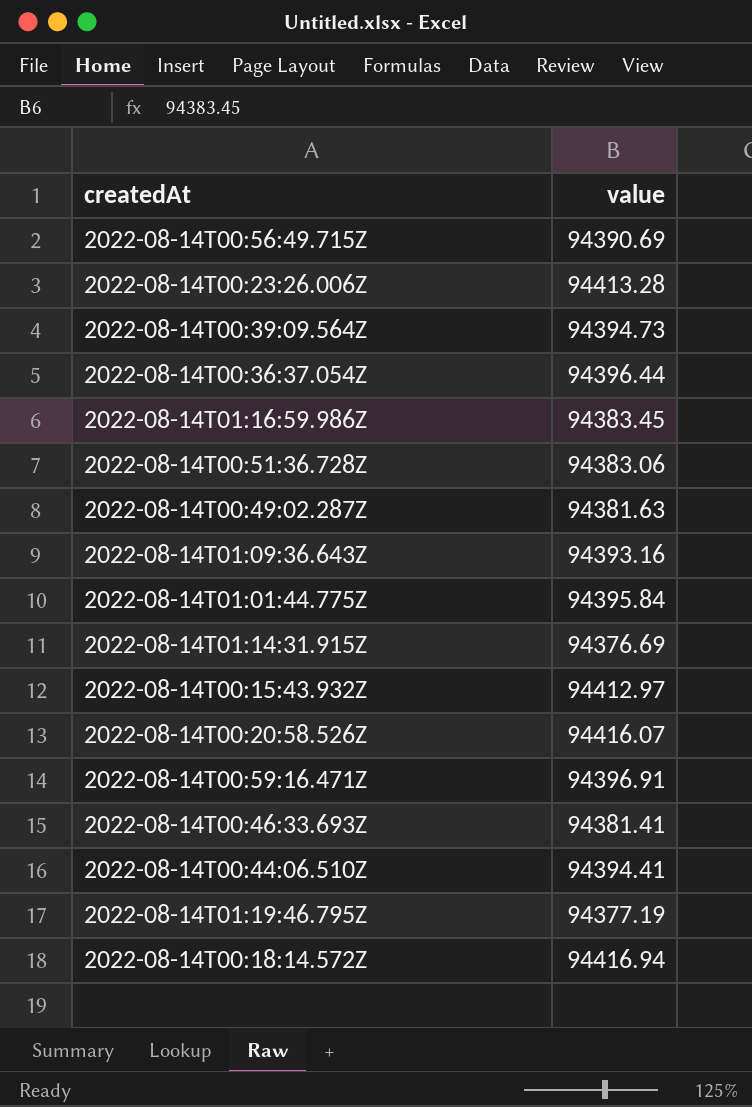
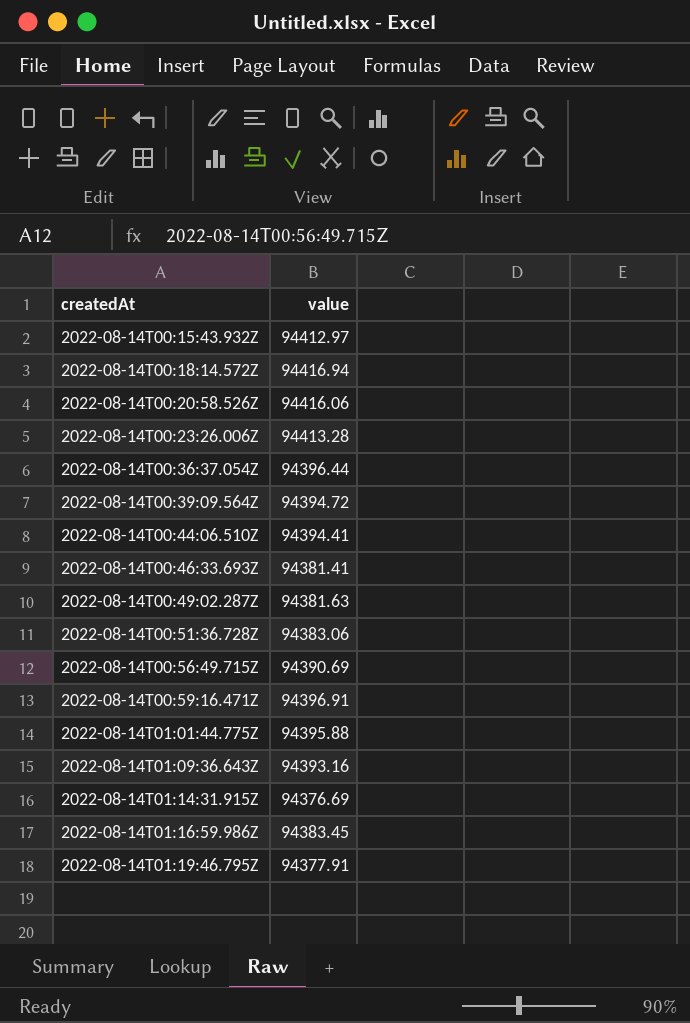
row order: none -> createdAt ascending
2022-08-14T00:20:58.526Z | value: 94416.07 -> 94416.06
2022-08-14T00:39:09.564Z | value: 94394.73 -> 94394.72
2022-08-14T01:01:44.775Z | value: 94395.84 -> 94395.88
2022-08-14T01:19:46.795Z | value: 94377.19 -> 94377.91

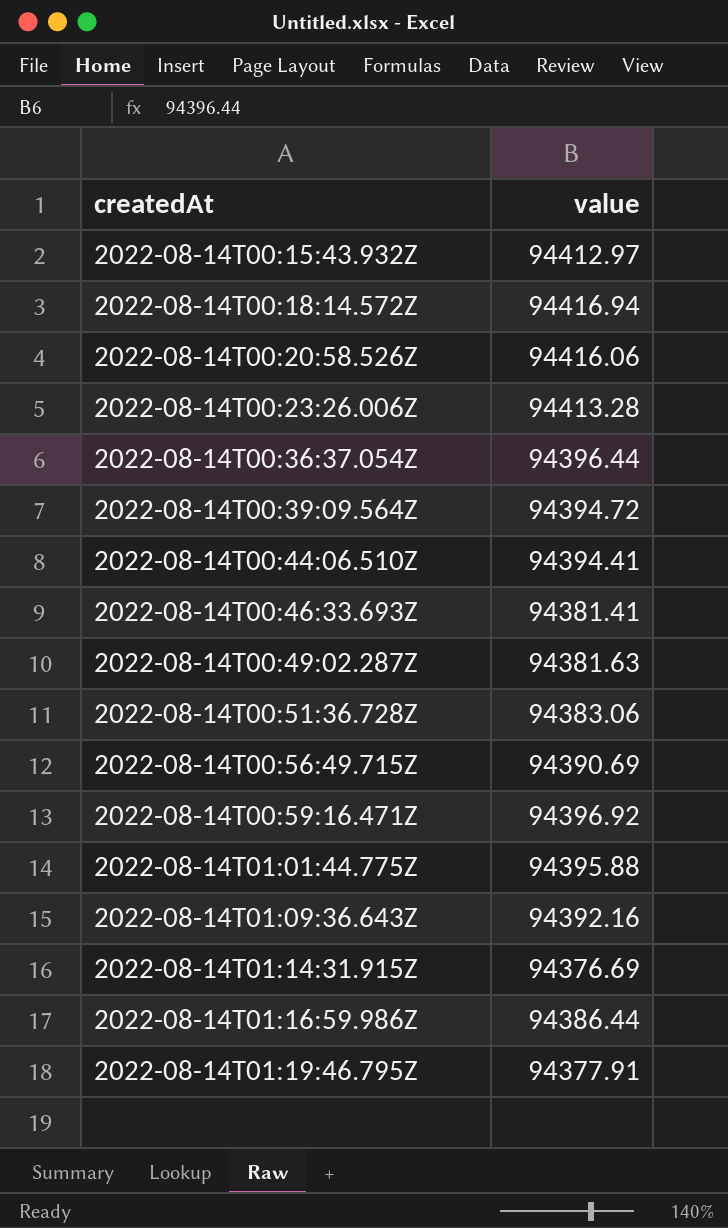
2022-08-14T00:59:16.471Z | value: 94396.91 -> 94396.92
2022-08-14T01:09:36.643Z | value: 94393.16 -> 94392.16
2022-08-14T01:16:59.986Z | value: 94383.45 -> 94386.44

